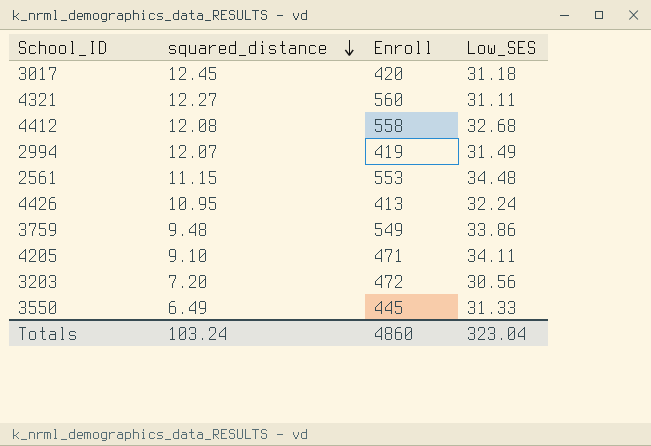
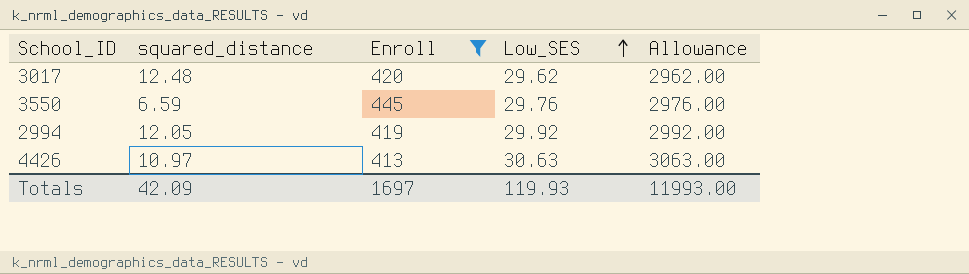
filter: none -> Enroll <= 445
row order: squared_distance descending -> Low_SES ascending
column Allowance | formula: none -> [Low_SES] * 100
3017 | squared_distance: 12.45 -> 12.48
3017 | Low_SES: 31.18 -> 29.62
3550 | squared_distance: 6.49 -> 6.59
3550 | Low_SES: 31.33 -> 29.76
2994 | squared_distance: 12.07 -> 12.05
2994 | Low_SES: 31.49 -> 29.92
4426 | squared_distance: 10.95 -> 10.97
4426 | Low_SES: 32.24 -> 30.63
Totals | squared_distance: 103.24 -> 42.09
Totals | Enroll: 4860 -> 1697
Totals | Low_SES: 323.04 -> 119.93

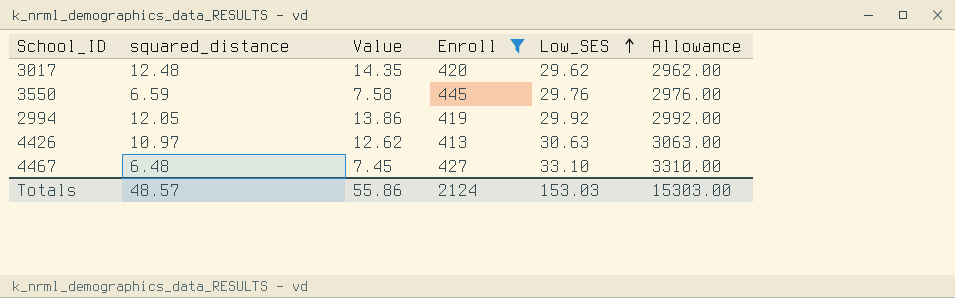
column Value | formula: none -> [squared_distance] * 1.15
row 4467: none -> 6.48 | 7.45 | 427 | 33.10 | 3310.00
Totals | squared_distance: 42.09 -> 48.57
Totals | Enroll: 1697 -> 2124
Totals | Low_SES: 119.93 -> 153.03
Totals | Allowance: 11993.00 -> 15303.00

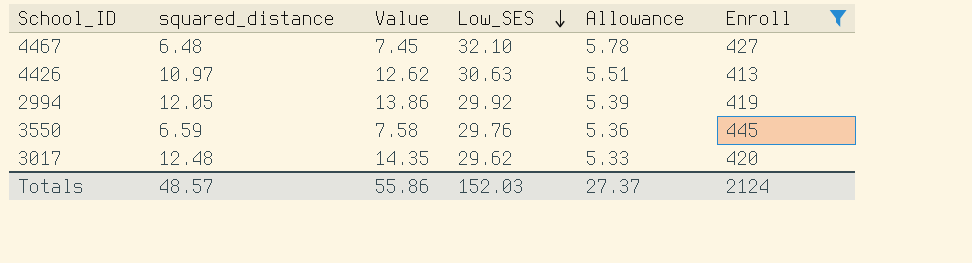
row order: Low_SES ascending -> Low_SES descending
column Allowance | formula: [Low_SES] * 100 -> [Low_SES] * 0.18
column Enroll | position: 4 -> 6
4467 | Low_SES: 33.10 -> 32.10
Totals | Low_SES: 153.03 -> 152.03
Totals | Allowance: 15303.00 -> 27.37

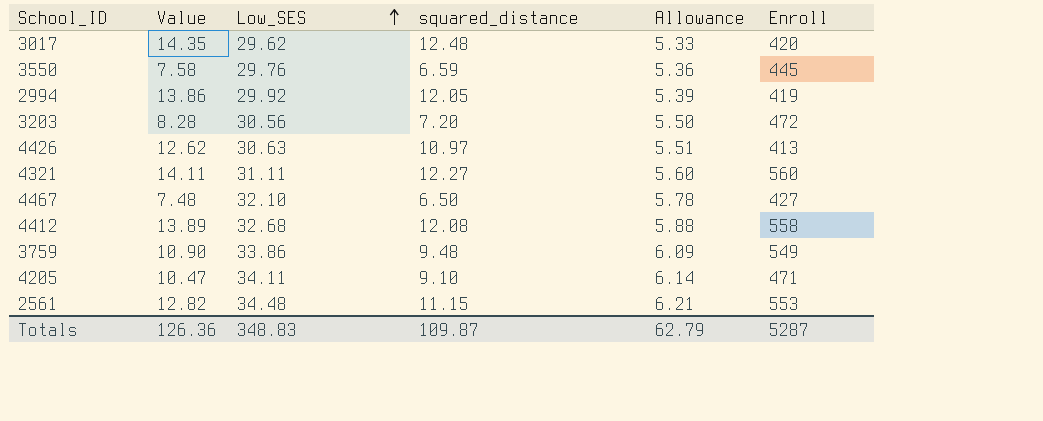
filter: Enroll <= 445 -> none
row order: Low_SES descending -> Low_SES ascending
column squared_distance | position: 2 -> 4
4467 | Value: 7.45 -> 7.48
4467 | squared_distance: 6.48 -> 6.50
Totals | Value: 55.86 -> 126.36
Totals | Low_SES: 152.03 -> 348.83
Totals | squared_distance: 48.57 -> 109.87
Totals | Allowance: 27.37 -> 62.79
Totals | Enroll: 2124 -> 5287

